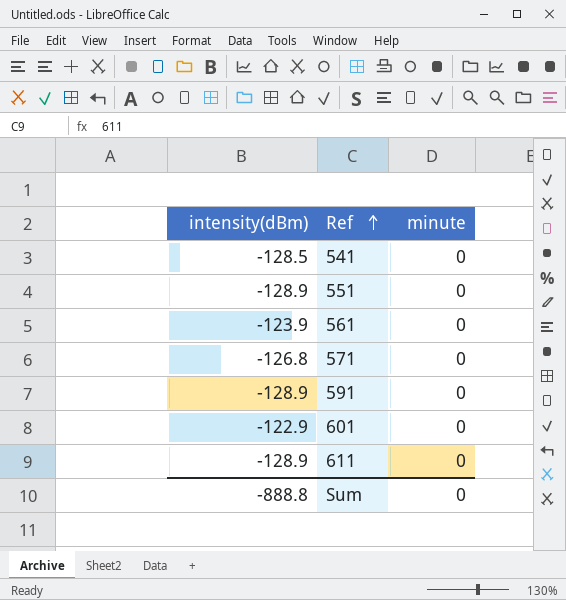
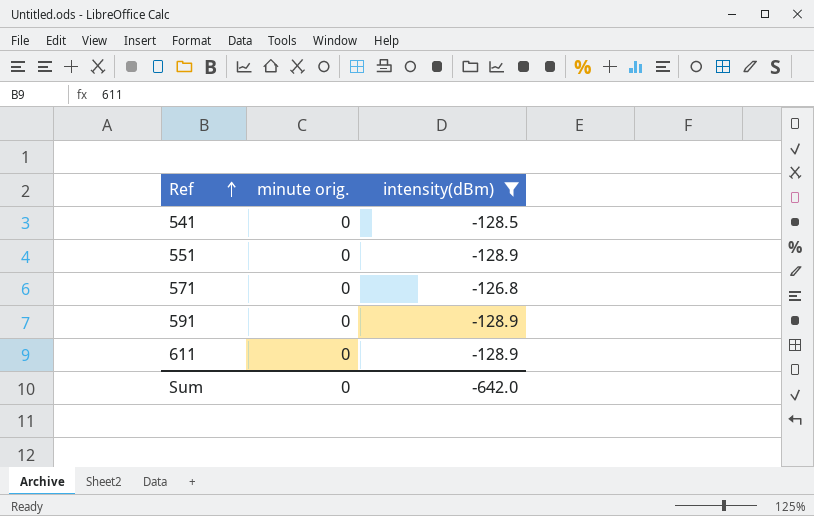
filter: none -> intensity(dBm) <= -126.8
column name: minute -> minute orig.
column intensity(dBm) | position: 1 -> 3
Sum | intensity(dBm): -888.8 -> -642.0

